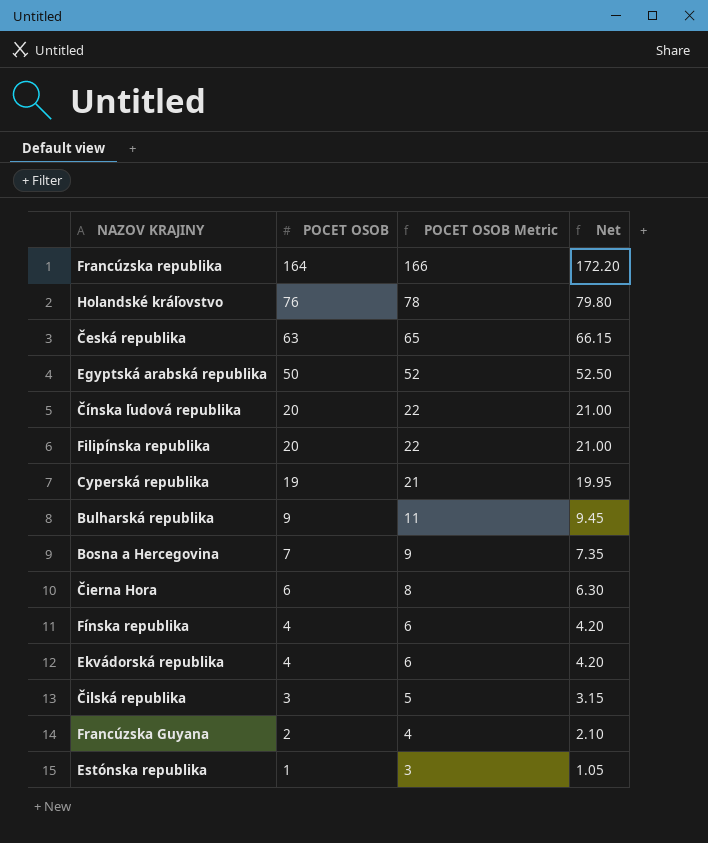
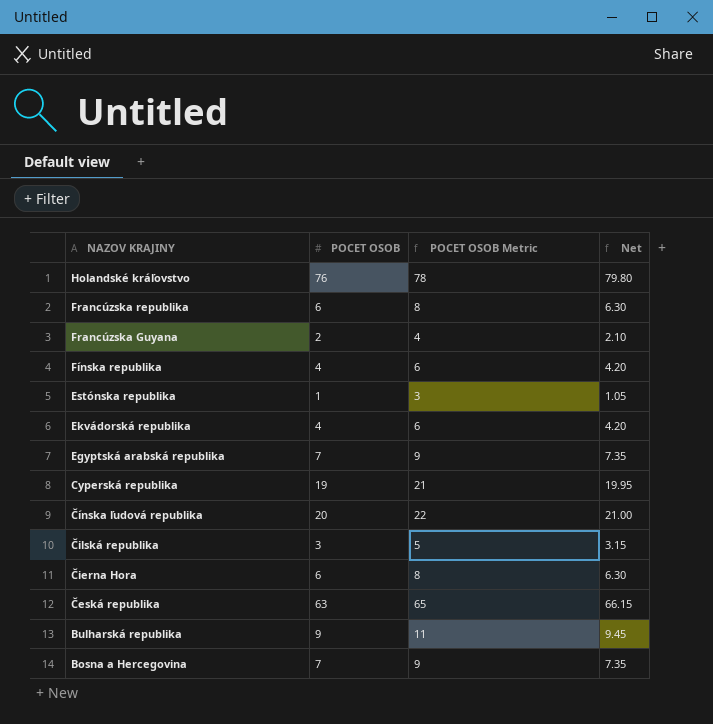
row order: POCET OSOB descending -> NAZOV KRAJINY descending
row Filipínska republika: 20 | 22 | 21.00 -> none
Francúzska republika | POCET OSOB: 164 -> 6
Francúzska republika | POCET OSOB Metric: 166 -> 8
Francúzska republika | Net: 172.20 -> 6.30
Egyptská arabská republika | POCET OSOB: 50 -> 7
Egyptská arabská republika | POCET OSOB Metric: 52 -> 9
Egyptská arabská republika | Net: 52.50 -> 7.35

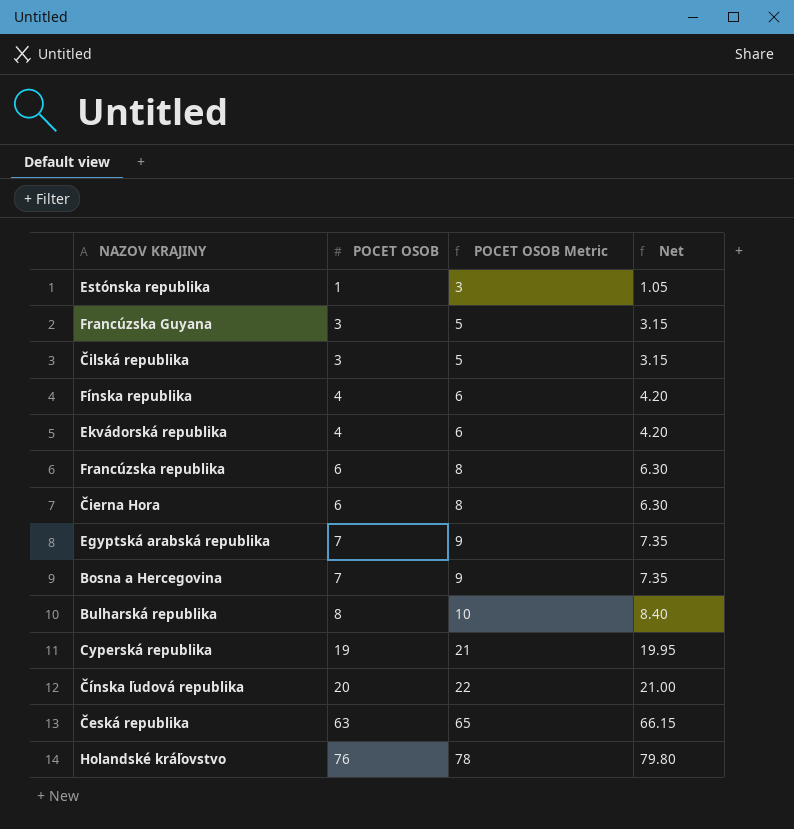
row order: NAZOV KRAJINY descending -> POCET OSOB ascending
Francúzska Guyana | POCET OSOB: 2 -> 3
Francúzska Guyana | POCET OSOB Metric: 4 -> 5
Francúzska Guyana | Net: 2.10 -> 3.15
Bulharská republika | POCET OSOB: 9 -> 8
Bulharská republika | POCET OSOB Metric: 11 -> 10
Bulharská republika | Net: 9.45 -> 8.40

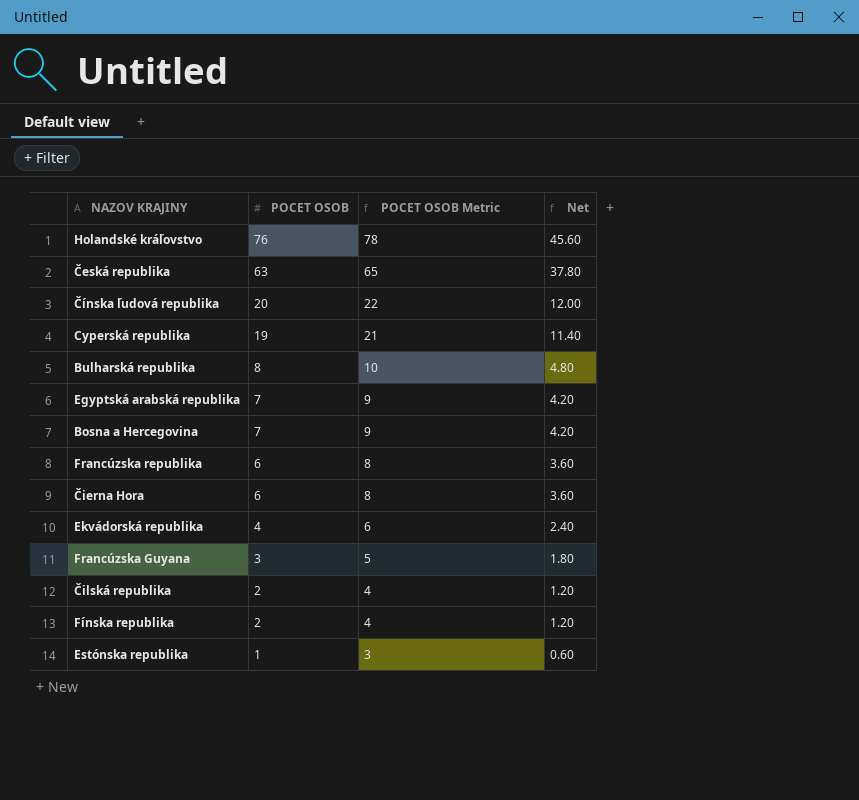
row order: POCET OSOB ascending -> POCET OSOB descending
column Net | formula: [POCET OSOB] * 1.05 -> [POCET OSOB] * 0.6
Čilská republika | POCET OSOB: 3 -> 2
Čilská republika | POCET OSOB Metric: 5 -> 4
Fínska republika | POCET OSOB: 4 -> 2
Fínska republika | POCET OSOB Metric: 6 -> 4

